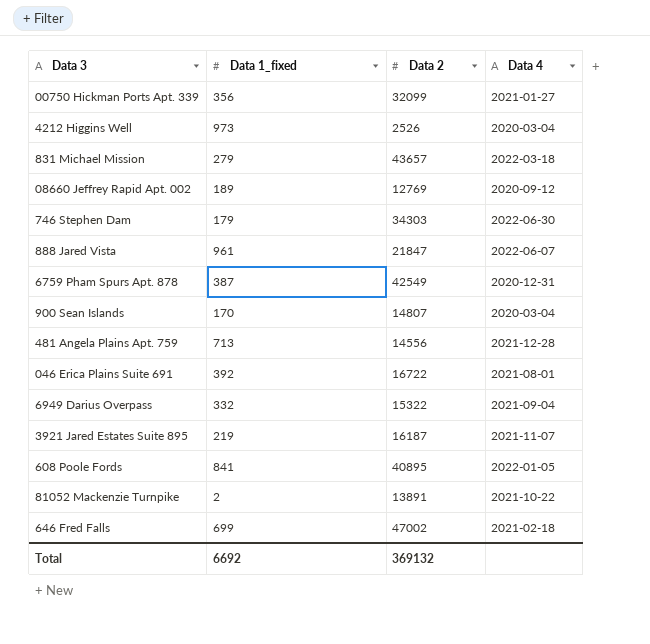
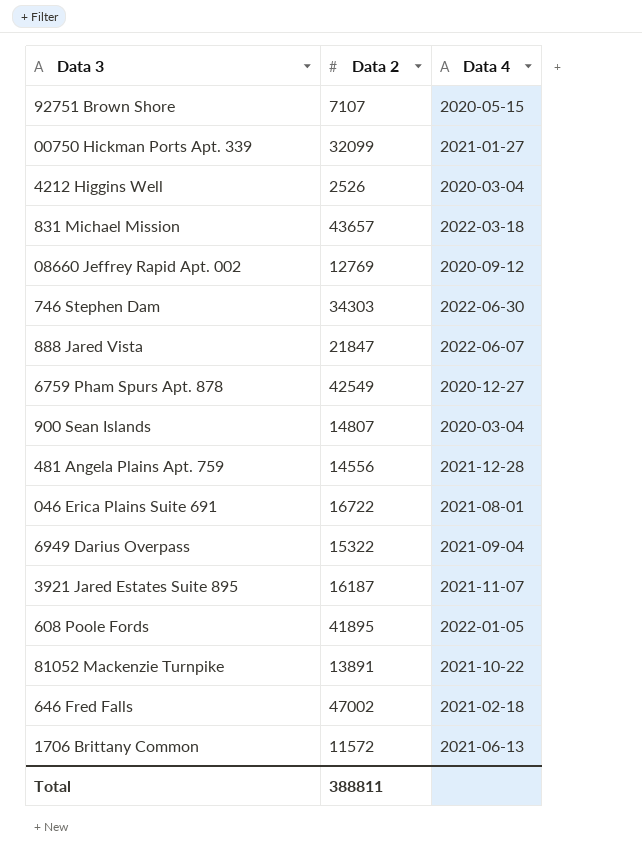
column Data 1_fixed | position: 2 -> none
row 92751 Brown Shore: none -> 7107 | 2020-05-15
6759 Pham Spurs Apt. 878 | Data 4: 2020-12-31 -> 2020-12-27
608 Poole Fords | Data 2: 40895 -> 41895
row 1706 Brittany Common: none -> 11572 | 2021-06-13
Total | Data 2: 369132 -> 388811

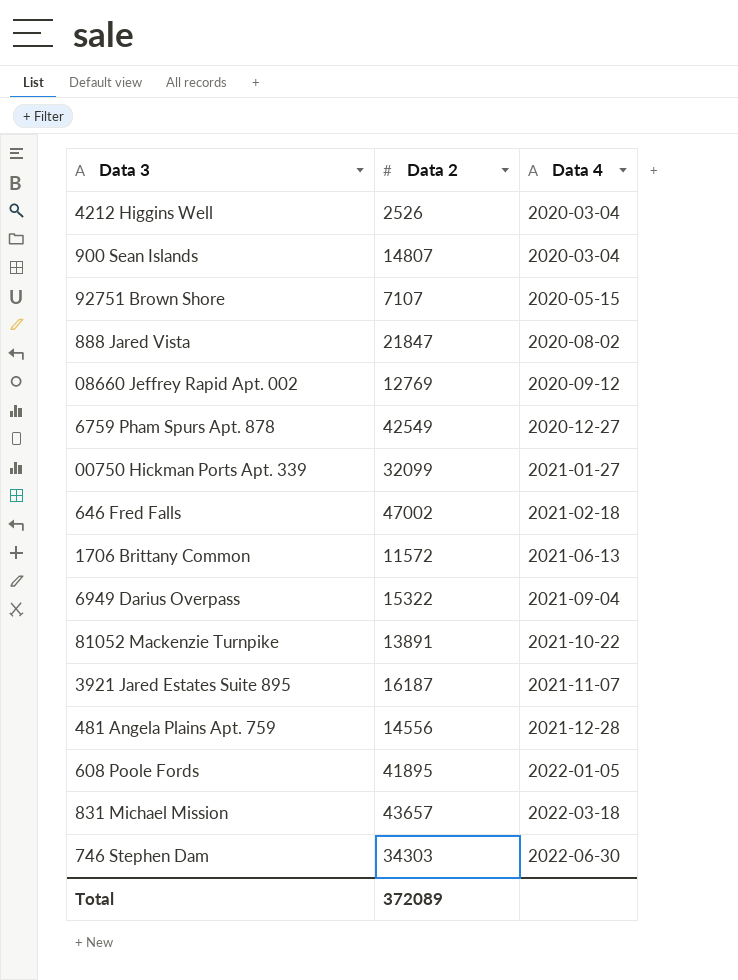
row order: none -> Data 4 ascending
row 046 Erica Plains Suite 691: 16722 | 2021-08-01 -> none
888 Jared Vista | Data 4: 2022-06-07 -> 2020-08-02
Total | Data 2: 388811 -> 372089

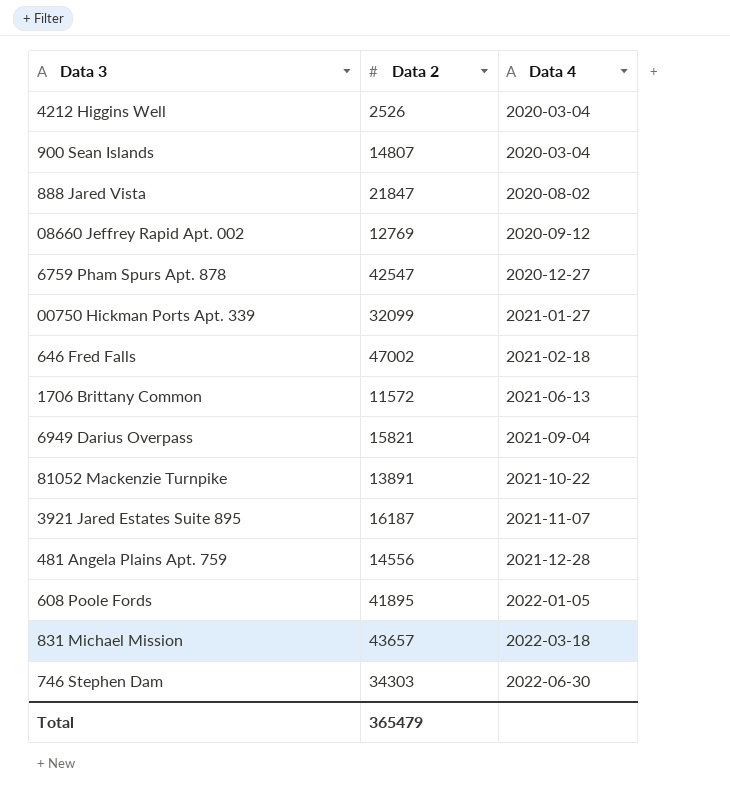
row 92751 Brown Shore: 7107 | 2020-05-15 -> none
6759 Pham Spurs Apt. 878 | Data 2: 42549 -> 42547
6949 Darius Overpass | Data 2: 15322 -> 15821
Total | Data 2: 372089 -> 365479

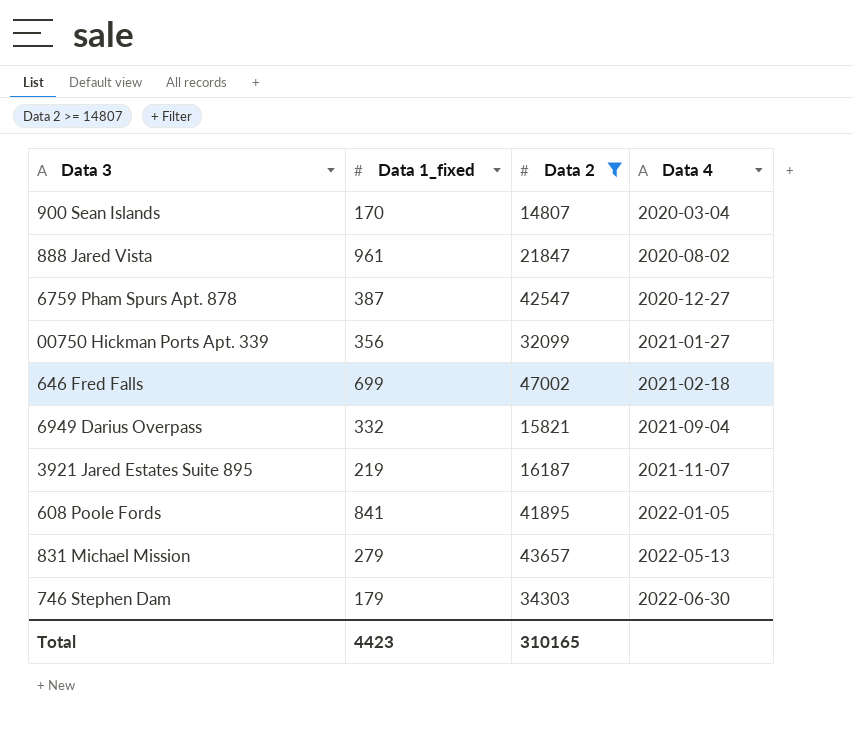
filter: none -> Data 2 >= 14807
column Data 1_fixed | position: none -> 2
831 Michael Mission | Data 4: 2022-03-18 -> 2022-05-13
Total | Data 2: 365479 -> 310165

